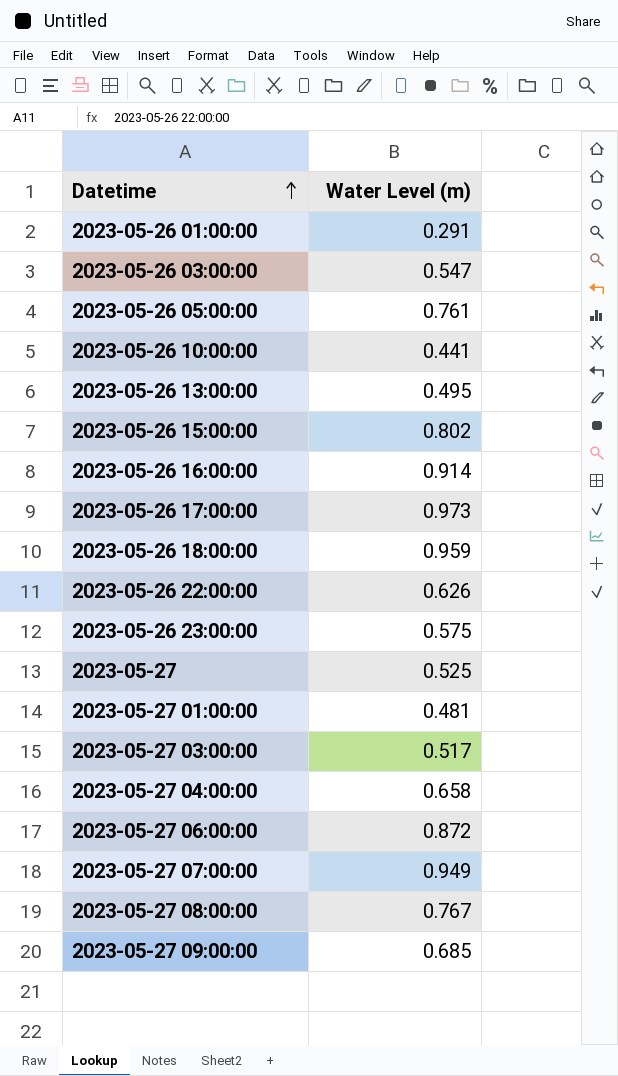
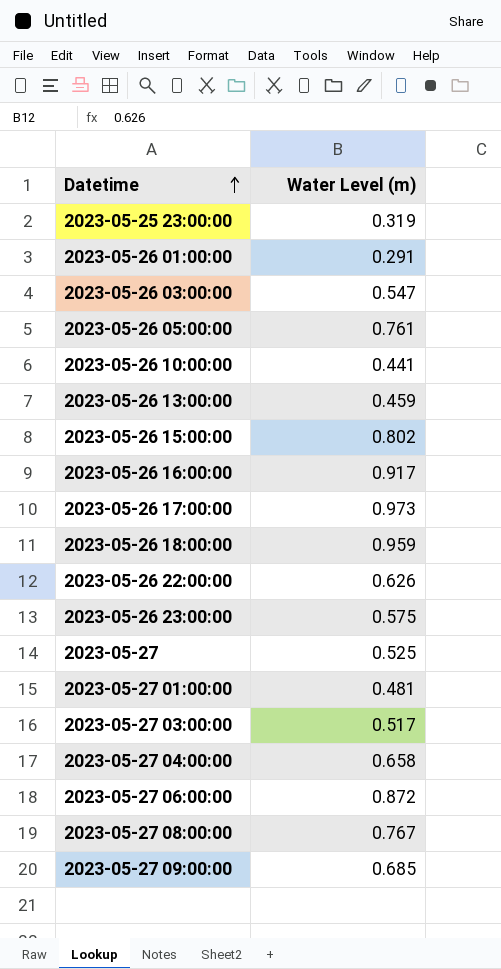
row 2023-05-27 07:00:00: 0.949 -> none
row 2023-05-25 23:00:00: none -> 0.319
2023-05-26 13:00:00 | Water Level (m): 0.495 -> 0.459
2023-05-26 16:00:00 | Water Level (m): 0.914 -> 0.917

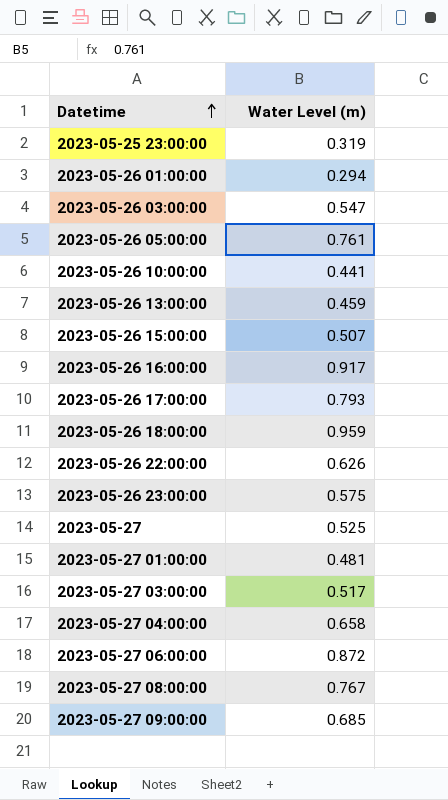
2023-05-26 01:00:00 | Water Level (m): 0.291 -> 0.294
2023-05-26 15:00:00 | Water Level (m): 0.802 -> 0.507
2023-05-26 17:00:00 | Water Level (m): 0.973 -> 0.793

